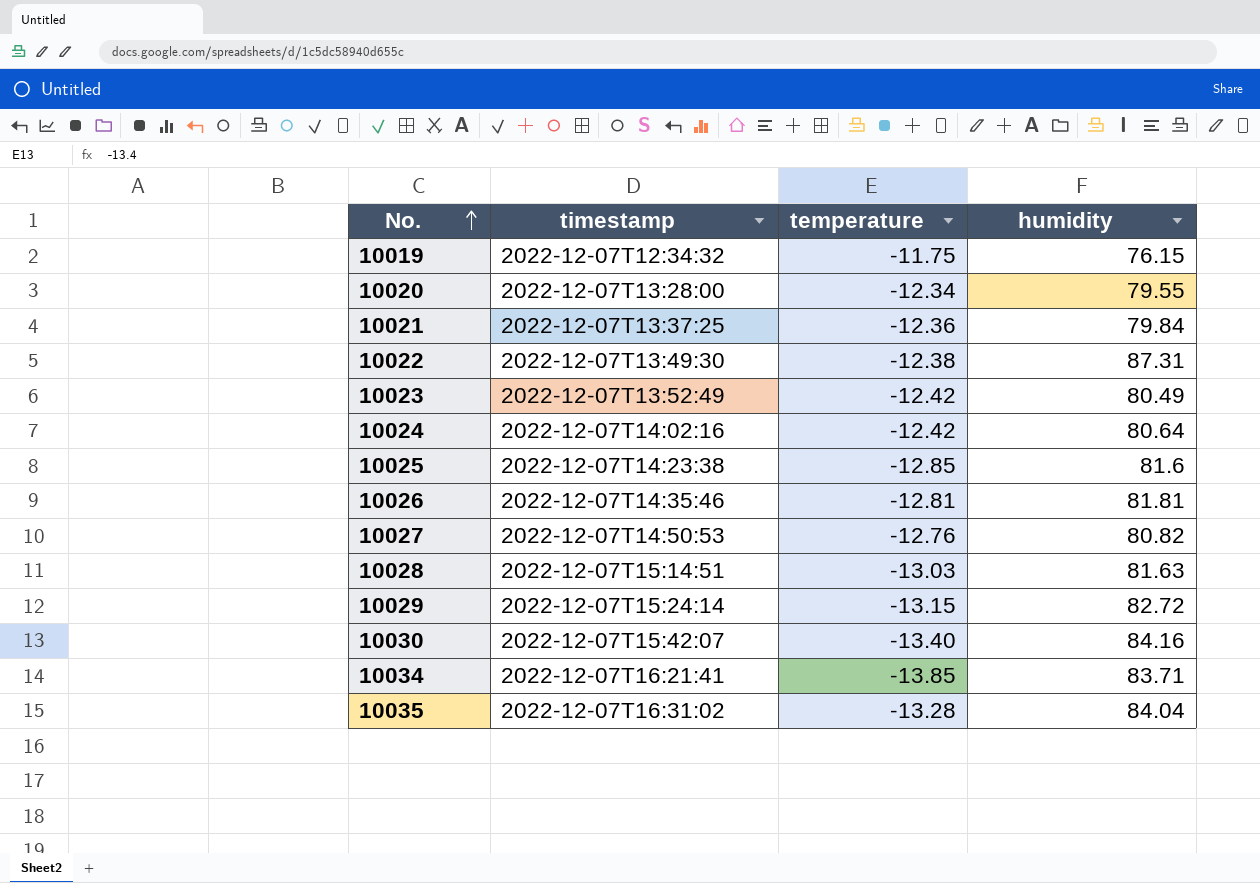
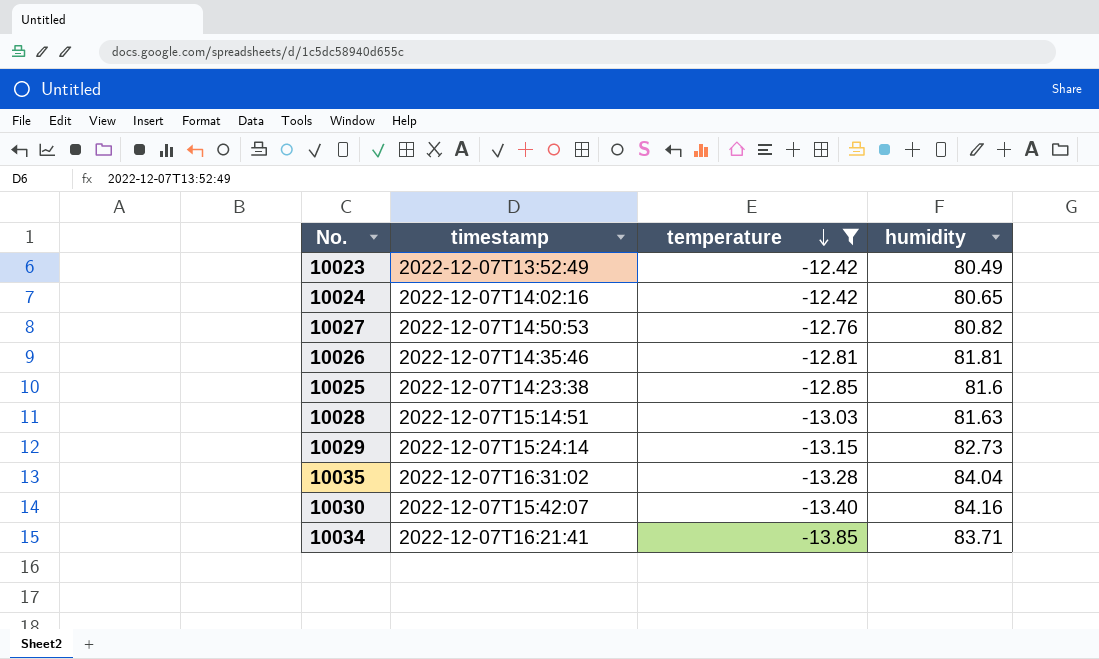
filter: none -> temperature <= -12.42
row order: No. ascending -> temperature descending
10024 | humidity: 80.64 -> 80.65
10029 | humidity: 82.72 -> 82.73

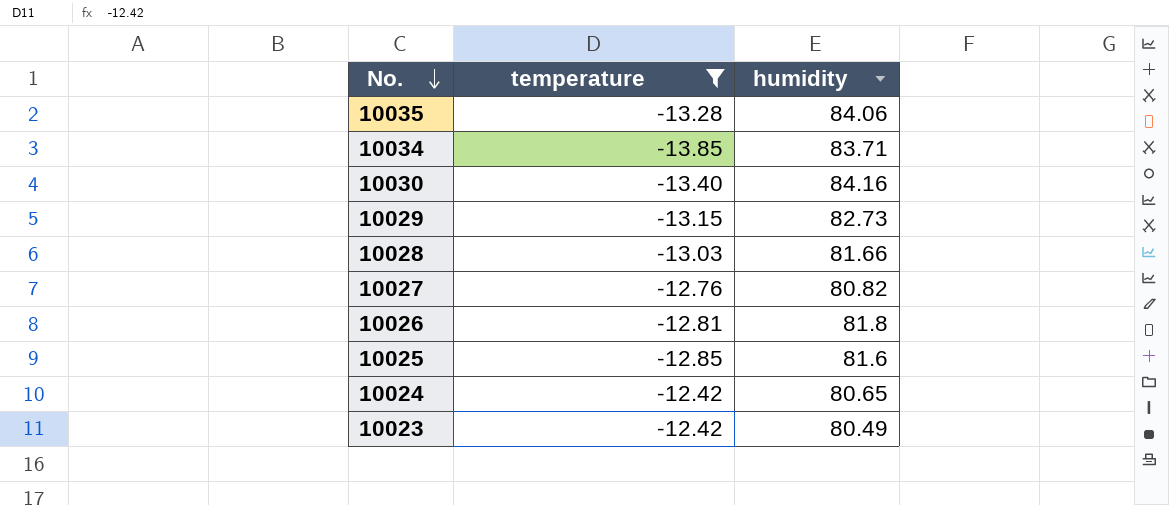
row order: temperature descending -> No. descending
column timestamp | position: 2 -> none
10035 | humidity: 84.04 -> 84.06
10028 | humidity: 81.63 -> 81.66
10026 | humidity: 81.81 -> 81.8

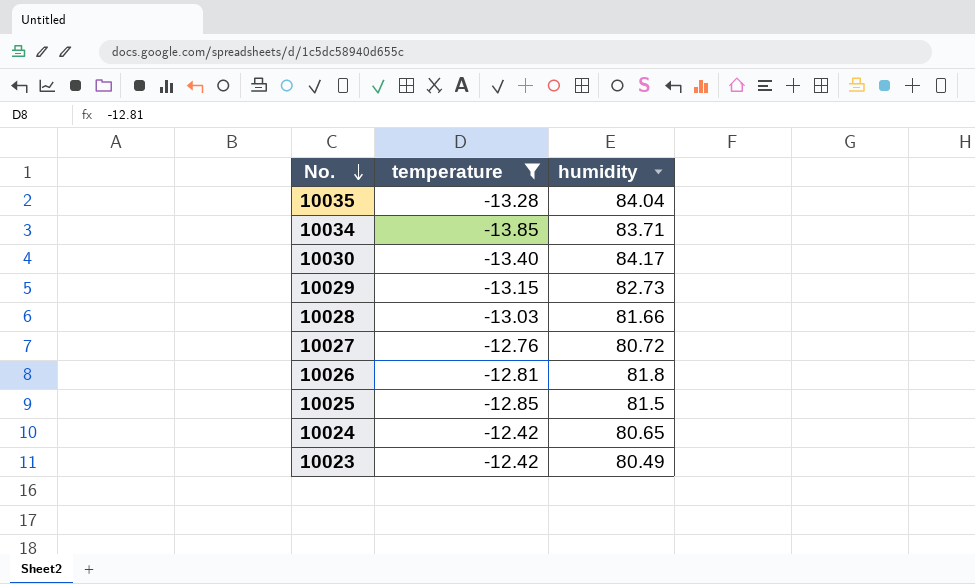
10035 | humidity: 84.06 -> 84.04
10030 | humidity: 84.16 -> 84.17
10027 | humidity: 80.82 -> 80.72
10025 | humidity: 81.6 -> 81.5

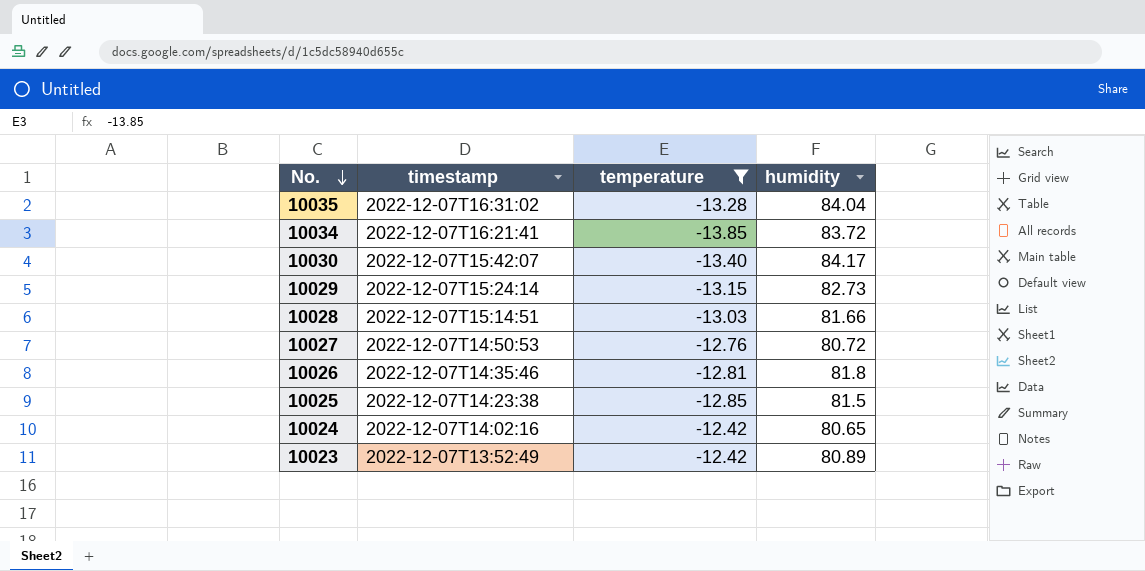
column timestamp | position: none -> 2
10034 | humidity: 83.71 -> 83.72
10023 | humidity: 80.49 -> 80.89

